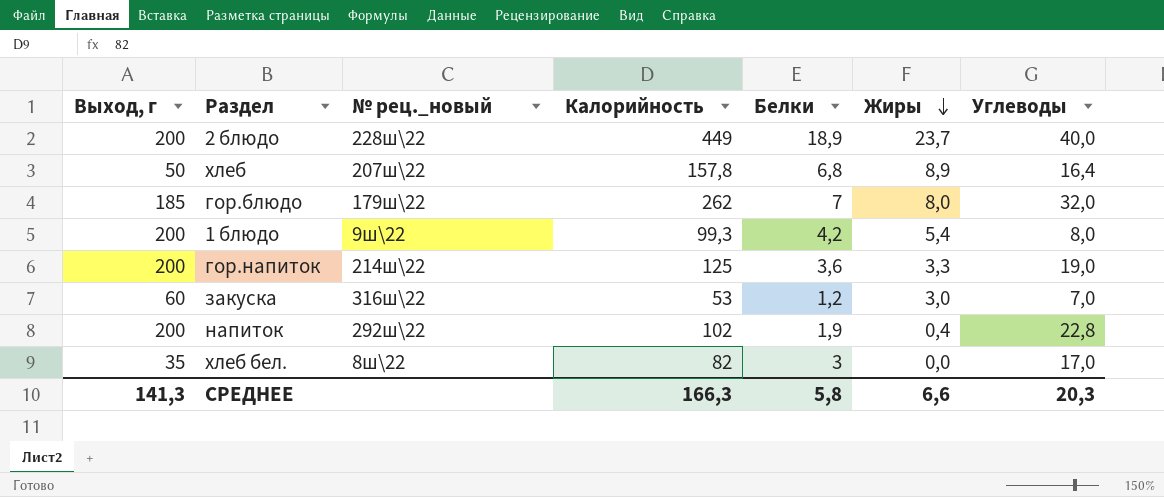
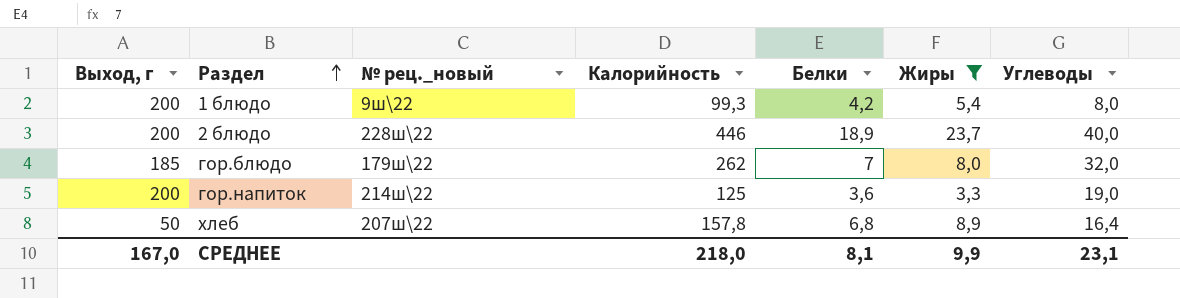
filter: none -> Жиры >= 3,3
row order: Жиры descending -> Раздел ascending
2 блюдо | Калорийность: 449 -> 446
СРЕДНЕЕ | Выход, г: 141,3 -> 167,0
СРЕДНЕЕ | Калорийность: 166,3 -> 218,0
СРЕДНЕЕ | Белки: 5,8 -> 8,1
СРЕДНЕЕ | Жиры: 6,6 -> 9,9
СРЕДНЕЕ | Углеводы: 20,3 -> 23,1

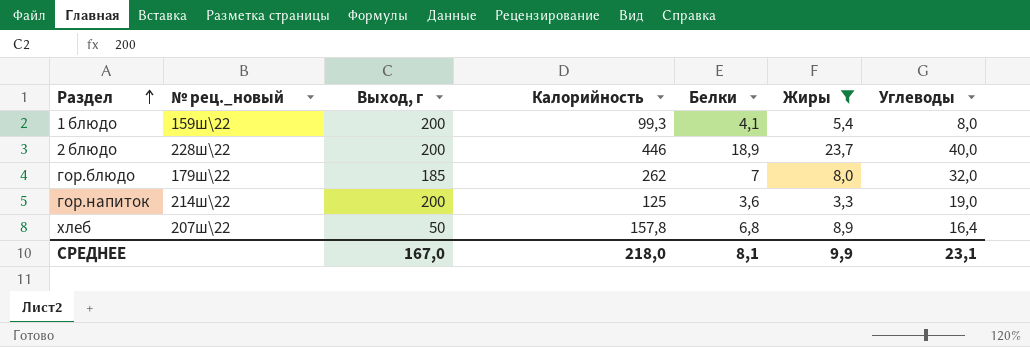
column Выход, г | position: 1 -> 3
1 блюдо | № рец._новый: 9ш\22 -> 159ш\22
1 блюдо | Белки: 4,2 -> 4,1

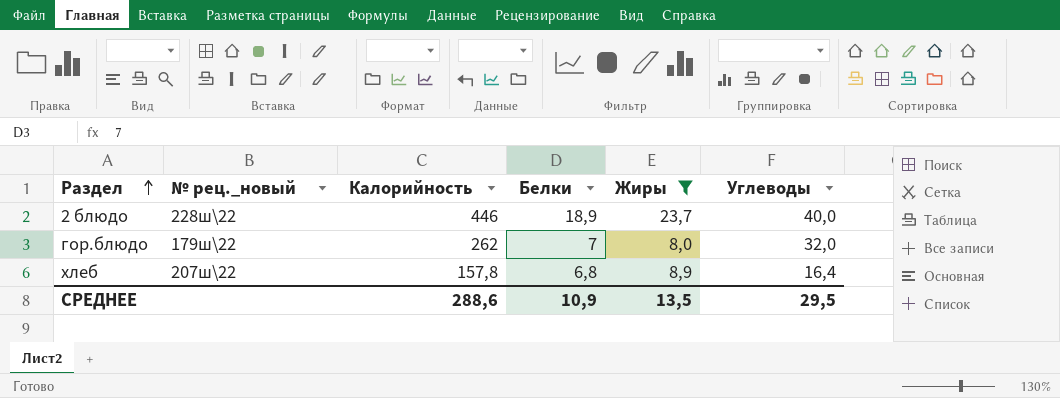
column Выход, г | position: 3 -> none
row 1 блюдо: 159ш\22 | 200 | 99,3 | 4,1 | 5,4 | 8,0 -> none
row гор.напиток: 214ш\22 | 200 | 125 | 3,6 | 3,3 | 19,0 -> none
СРЕДНЕЕ | Калорийность: 218,0 -> 288,6
СРЕДНЕЕ | Белки: 8,1 -> 10,9
СРЕДНЕЕ | Жиры: 9,9 -> 13,5
СРЕДНЕЕ | Углеводы: 23,1 -> 29,5

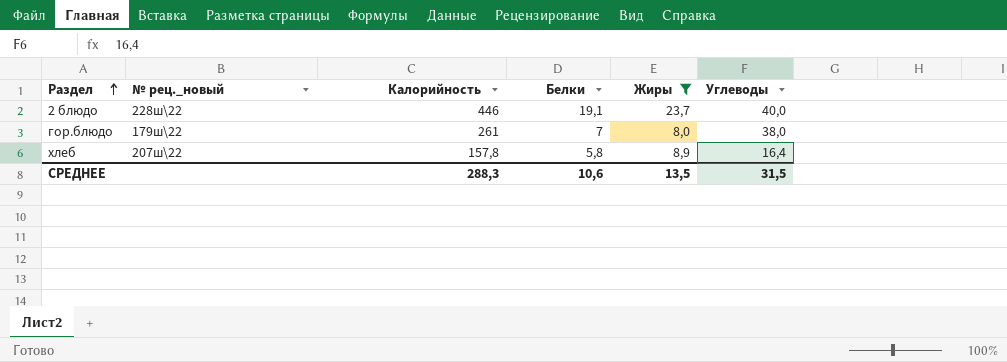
2 блюдо | Белки: 18,9 -> 19,1
гор.блюдо | Калорийность: 262 -> 261
гор.блюдо | Углеводы: 32,0 -> 38,0
хлеб | Белки: 6,8 -> 5,8
СРЕДНЕЕ | Калорийность: 288,6 -> 288,3
СРЕДНЕЕ | Белки: 10,9 -> 10,6
СРЕДНЕЕ | Углеводы: 29,5 -> 31,5

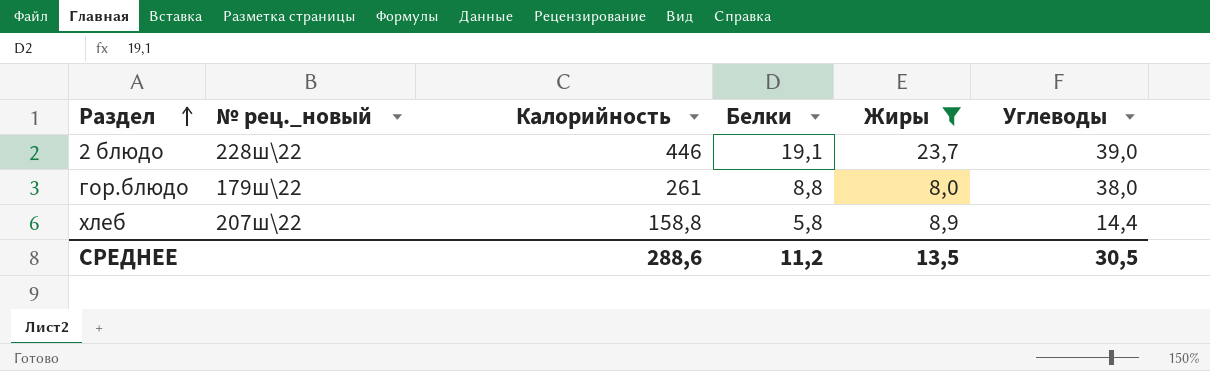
2 блюдо | Углеводы: 40,0 -> 39,0
гор.блюдо | Белки: 7 -> 8,8
хлеб | Калорийность: 157,8 -> 158,8
хлеб | Углеводы: 16,4 -> 14,4
СРЕДНЕЕ | Калорийность: 288,3 -> 288,6
СРЕДНЕЕ | Белки: 10,6 -> 11,2
СРЕДНЕЕ | Углеводы: 31,5 -> 30,5

